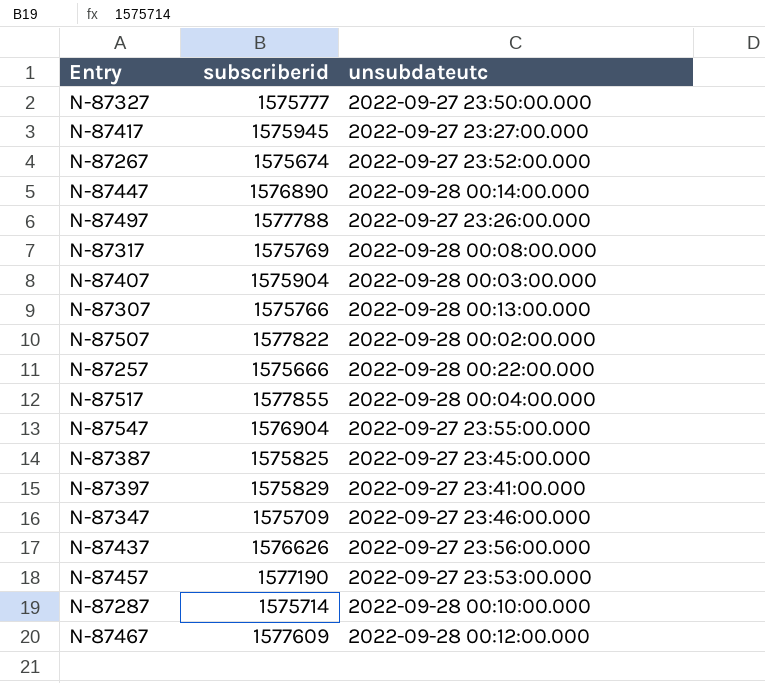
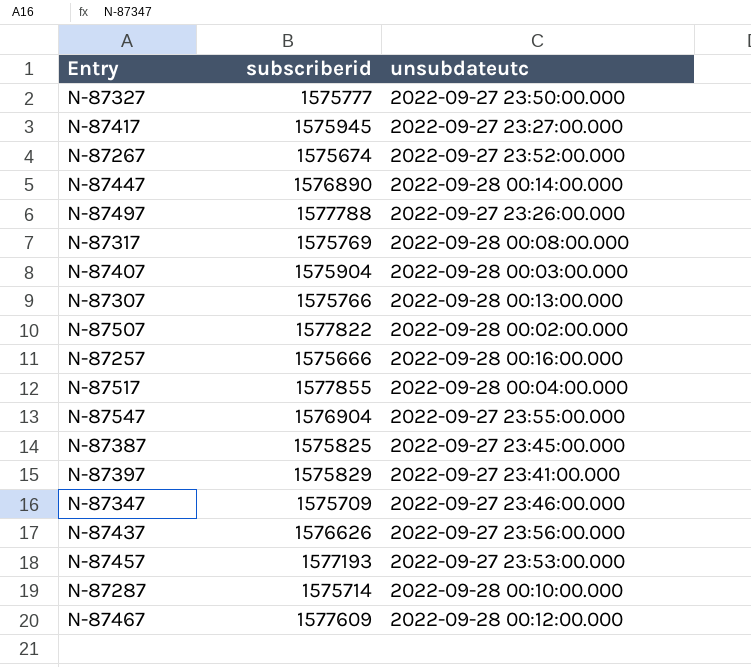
N-87257 | unsubdateutc: 2022-09-28 00:22:00.000 -> 2022-09-28 00:16:00.000
N-87457 | subscriberid: 1577190 -> 1577193

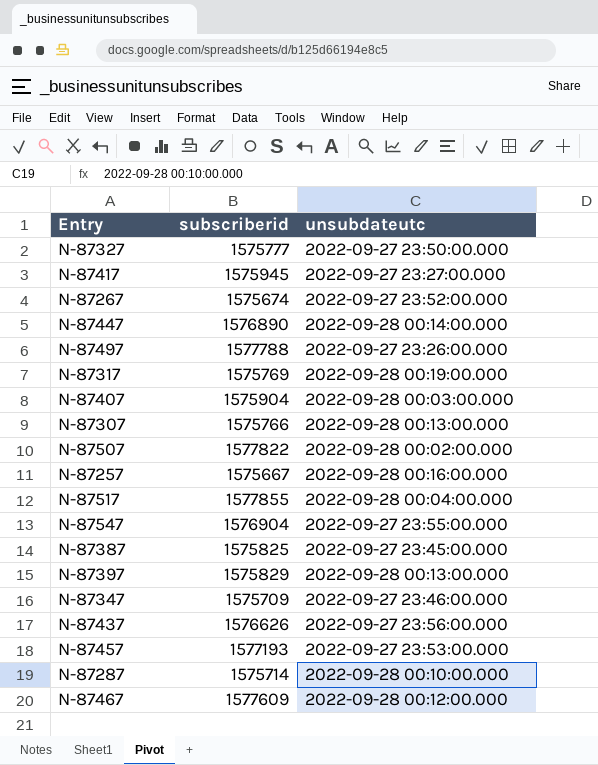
N-87317 | unsubdateutc: 2022-09-28 00:08:00.000 -> 2022-09-28 00:19:00.000
N-87257 | subscriberid: 1575666 -> 1575667
N-87397 | unsubdateutc: 2022-09-27 23:41:00.000 -> 2022-09-28 00:13:00.000

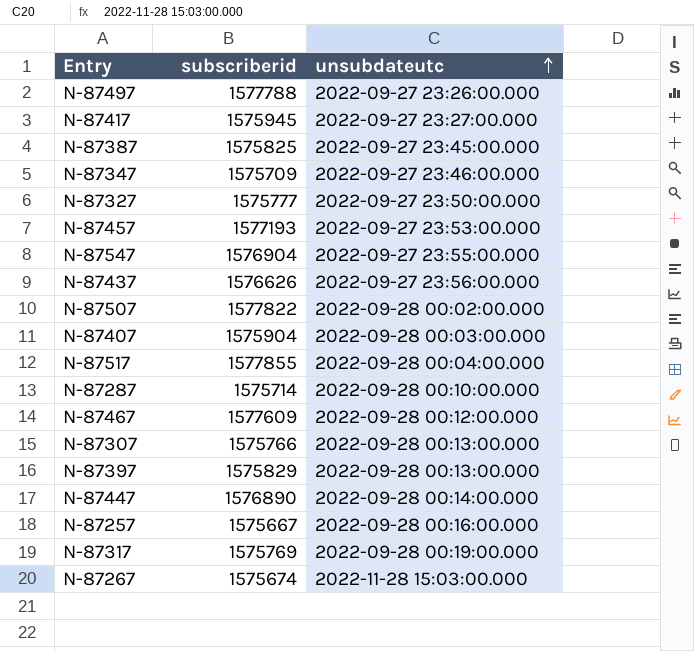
row order: none -> unsubdateutc ascending
N-87267 | unsubdateutc: 2022-09-27 23:52:00.000 -> 2022-11-28 15:03:00.000

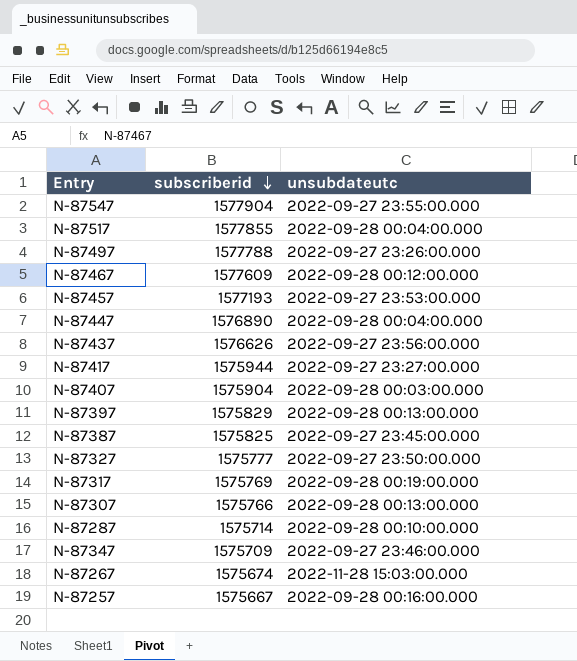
row order: unsubdateutc ascending -> subscriberid descending
row N-87507: 1577822 | 2022-09-28 00:02:00.000 -> none
N-87547 | subscriberid: 1576904 -> 1577904
N-87447 | unsubdateutc: 2022-09-28 00:14:00.000 -> 2022-09-28 00:04:00.000
N-87417 | subscriberid: 1575945 -> 1575944

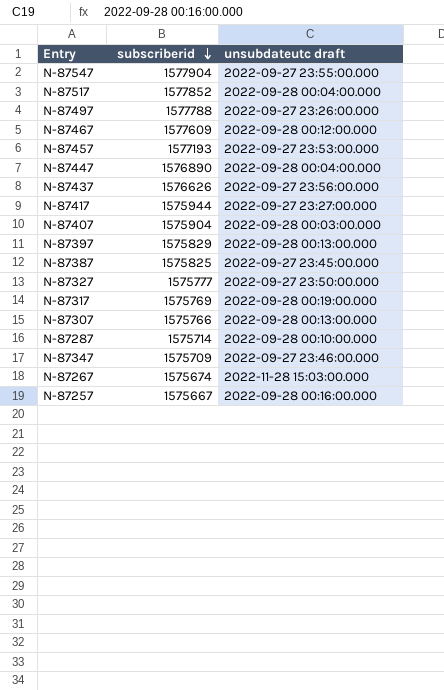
column name: unsubdateutc -> unsubdateutc draft
N-87517 | subscriberid: 1577855 -> 1577852

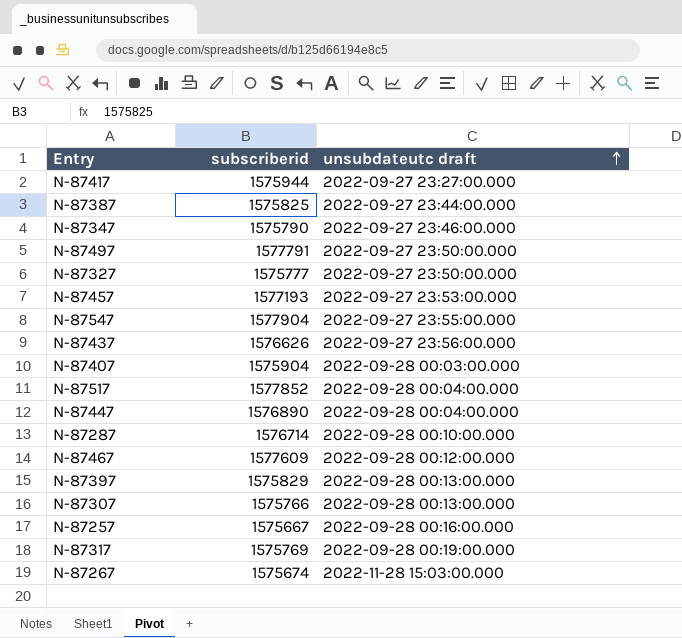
row order: subscriberid descending -> unsubdateutc draft ascending
N-87387 | unsubdateutc draft: 2022-09-27 23:45:00.000 -> 2022-09-27 23:44:00.000
N-87347 | subscriberid: 1575709 -> 1575790
N-87497 | subscriberid: 1577788 -> 1577791
N-87497 | unsubdateutc draft: 2022-09-27 23:26:00.000 -> 2022-09-27 23:50:00.000
N-87287 | subscriberid: 1575714 -> 1576714

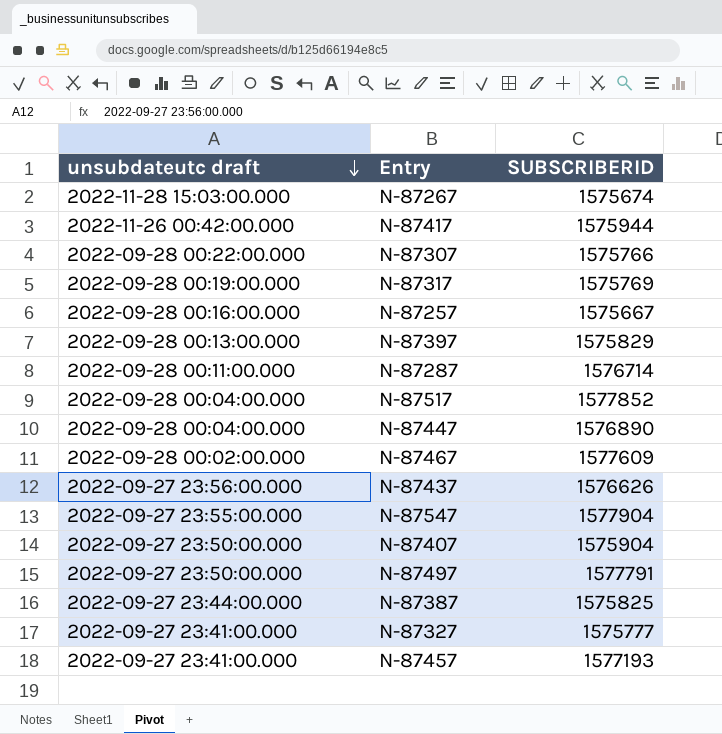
row order: unsubdateutc draft ascending -> unsubdateutc draft descending
column unsubdateutc draft | position: 3 -> 1
column name: subscriberid -> SUBSCRIBERID
row N-87347: 1575790 | 2022-09-27 23:46:00.000 -> none
N-87417 | unsubdateutc draft: 2022-09-27 23:27:00.000 -> 2022-11-26 00:42:00.000
N-87307 | unsubdateutc draft: 2022-09-28 00:13:00.000 -> 2022-09-28 00:22:00.000
N-87287 | unsubdateutc draft: 2022-09-28 00:10:00.000 -> 2022-09-28 00:11:00.000
N-87467 | unsubdateutc draft: 2022-09-28 00:12:00.000 -> 2022-09-28 00:02:00.000
N-87407 | unsubdateutc draft: 2022-09-28 00:03:00.000 -> 2022-09-27 23:50:00.000
N-87327 | unsubdateutc draft: 2022-09-27 23:50:00.000 -> 2022-09-27 23:41:00.000
N-87457 | unsubdateutc draft: 2022-09-27 23:53:00.000 -> 2022-09-27 23:41:00.000

